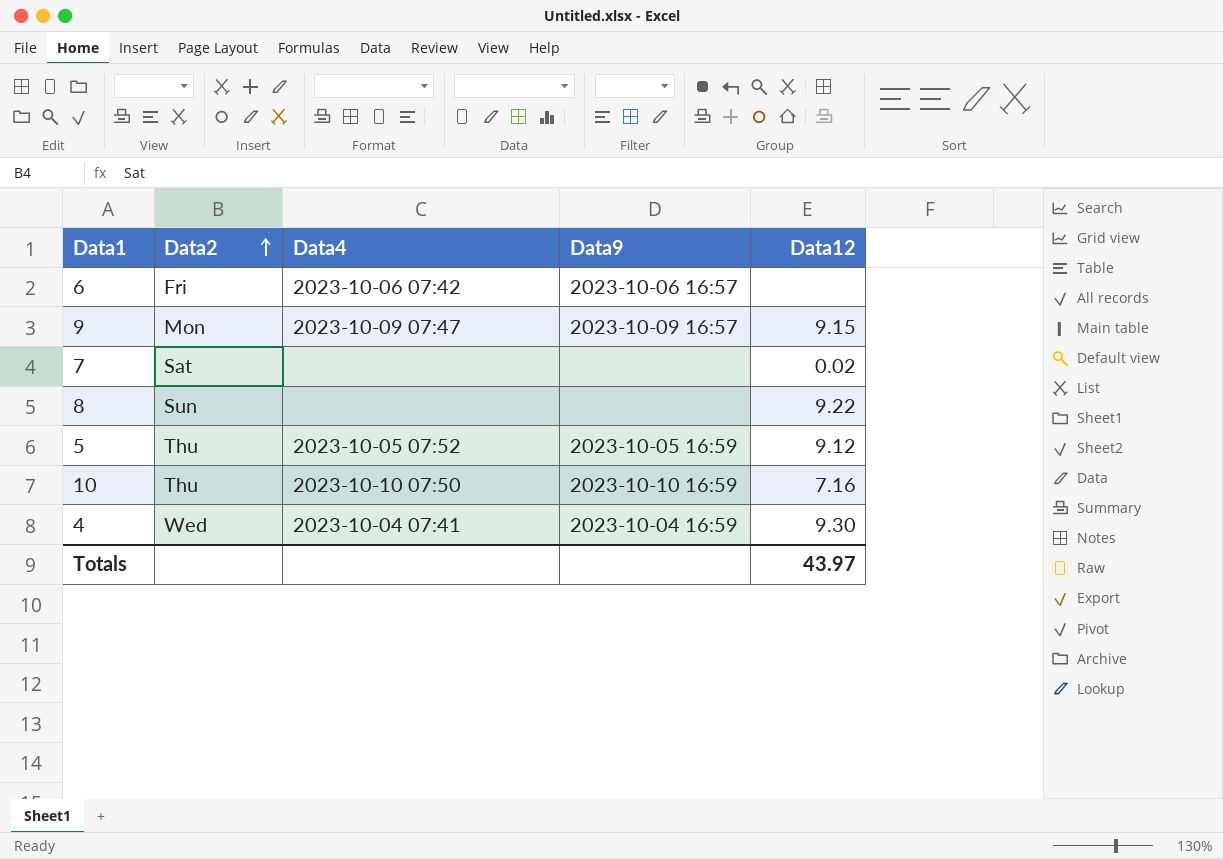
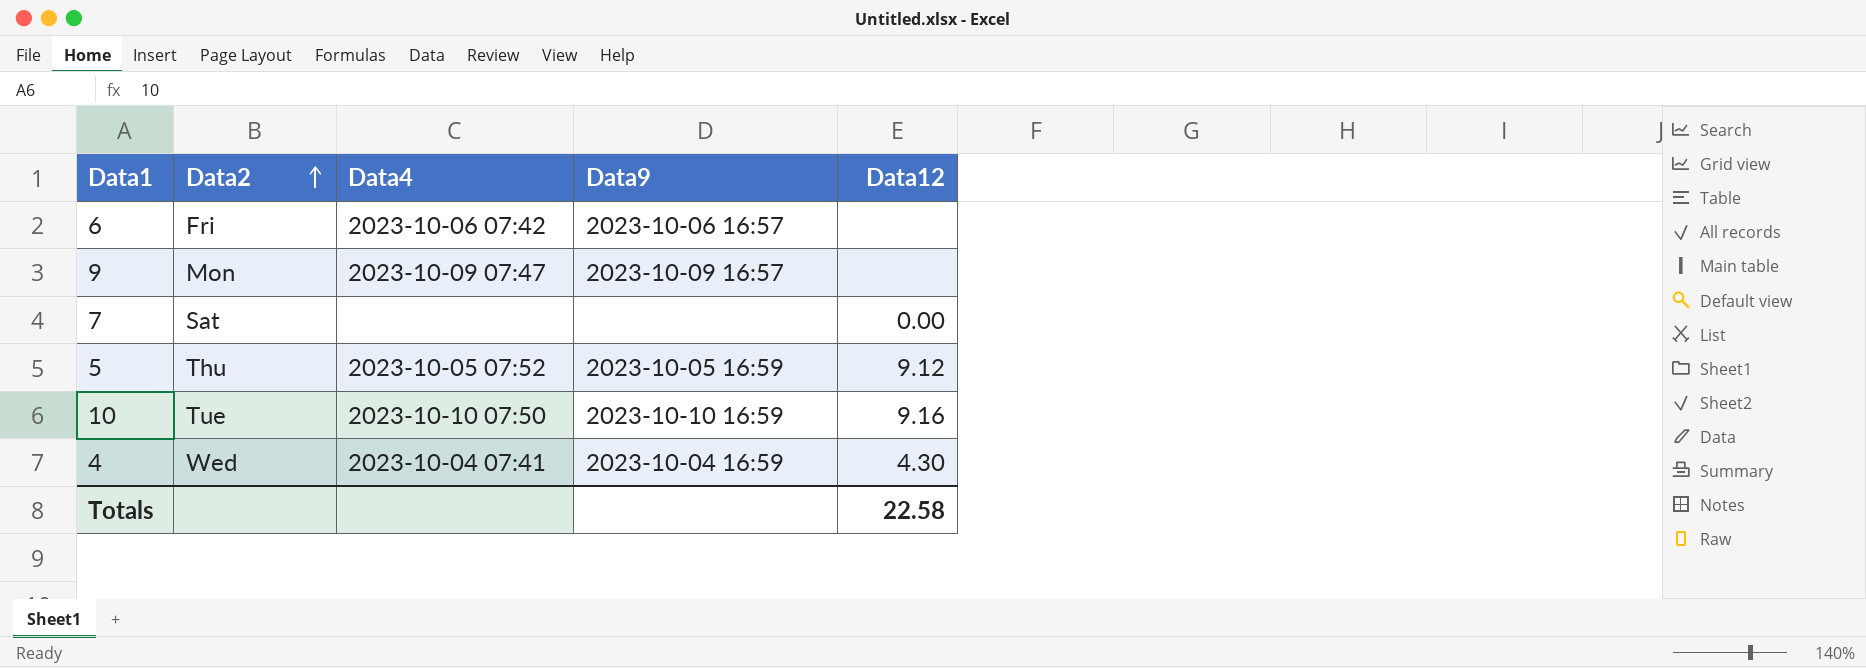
row 8: Sun | none | none | 9.22 -> none
9 | Data12: 9.15 -> none
7 | Data12: 0.02 -> 0.00
10 | Data2: Thu -> Tue
10 | Data12: 7.16 -> 9.16
4 | Data12: 9.30 -> 4.30
Totals | Data12: 43.97 -> 22.58

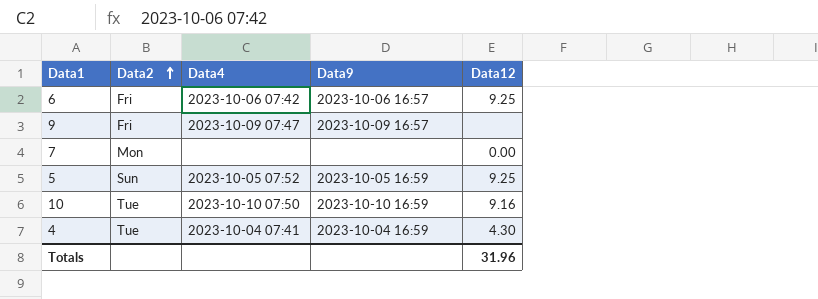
6 | Data12: none -> 9.25
9 | Data2: Mon -> Fri
7 | Data2: Sat -> Mon
5 | Data2: Thu -> Sun
5 | Data12: 9.12 -> 9.25
4 | Data2: Wed -> Tue
Totals | Data12: 22.58 -> 31.96

